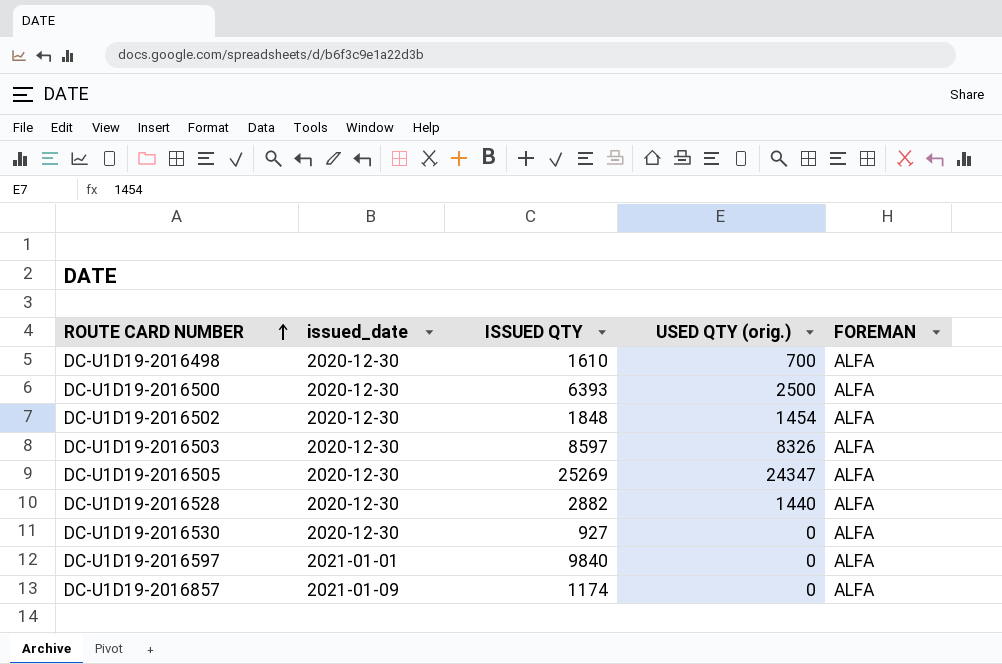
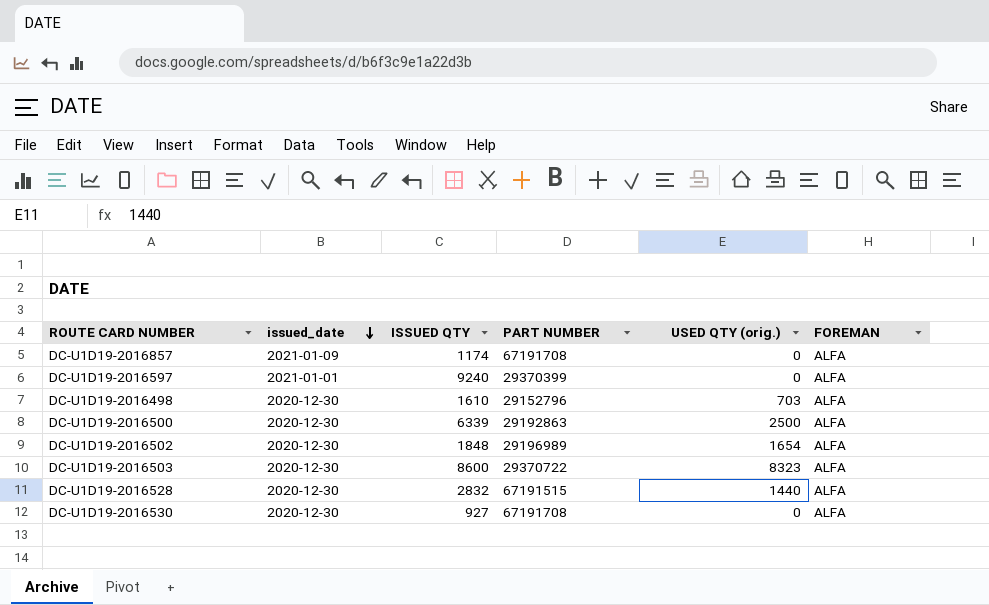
row order: ROUTE CARD NUMBER ascending -> issued_date descending
column PART NUMBER | position: none -> 4
row DC-U1D19-2016505: 2020-12-30 | 25269 | 24347 | ALFA -> none
DC-U1D19-2016597 | ISSUED QTY: 9840 -> 9240
DC-U1D19-2016498 | USED QTY (orig.): 700 -> 703
DC-U1D19-2016500 | ISSUED QTY: 6393 -> 6339
DC-U1D19-2016502 | USED QTY (orig.): 1454 -> 1654
DC-U1D19-2016503 | ISSUED QTY: 8597 -> 8600
DC-U1D19-2016503 | USED QTY (orig.): 8326 -> 8323
DC-U1D19-2016528 | ISSUED QTY: 2882 -> 2832

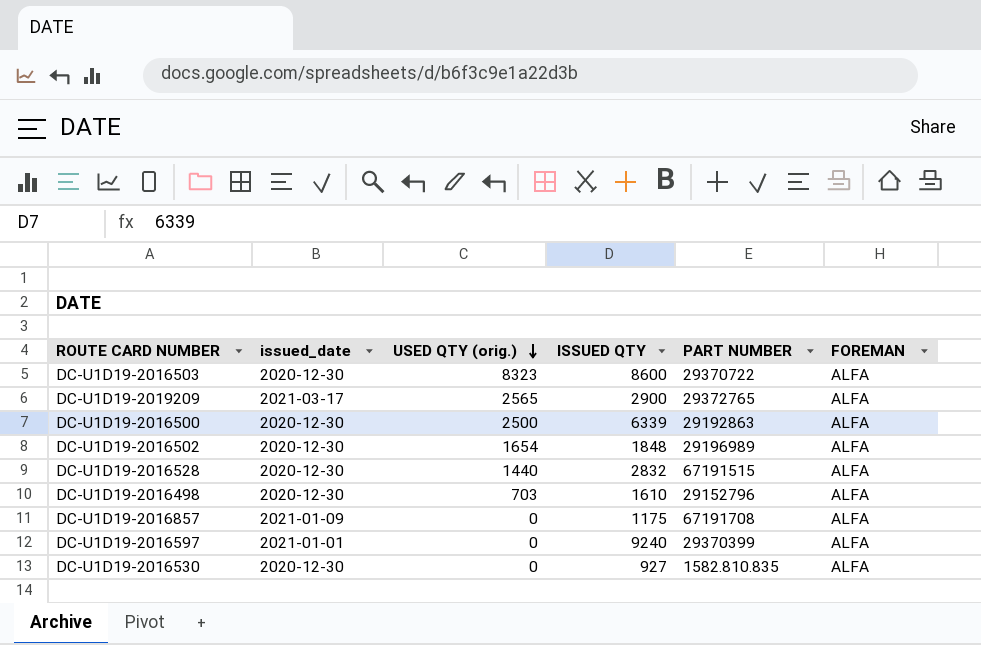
row order: issued_date descending -> USED QTY (orig.) descending
column USED QTY (orig.) | position: 5 -> 3
row DC-U1D19-2019209: none -> 2021-03-17 | 2565 | 2900 | 29372765 | ALFA
DC-U1D19-2016857 | ISSUED QTY: 1174 -> 1175
DC-U1D19-2016530 | PART NUMBER: 67191708 -> 1582.810.835

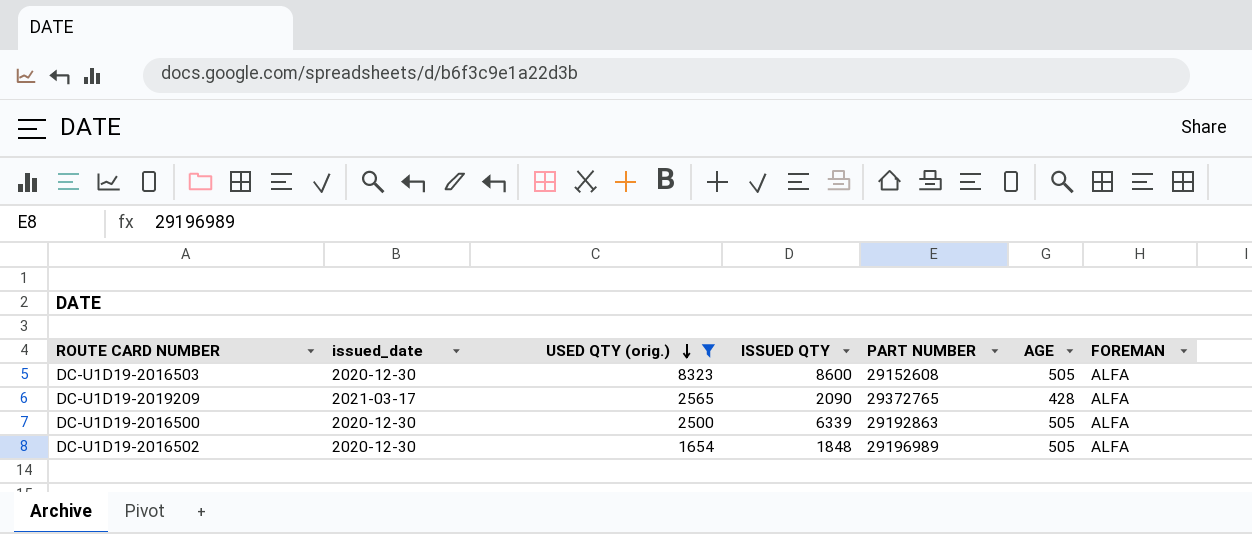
filter: none -> USED QTY (orig.) >= 1654
column AGE | position: none -> 6
DC-U1D19-2016503 | PART NUMBER: 29370722 -> 29152608
DC-U1D19-2019209 | ISSUED QTY: 2900 -> 2090

